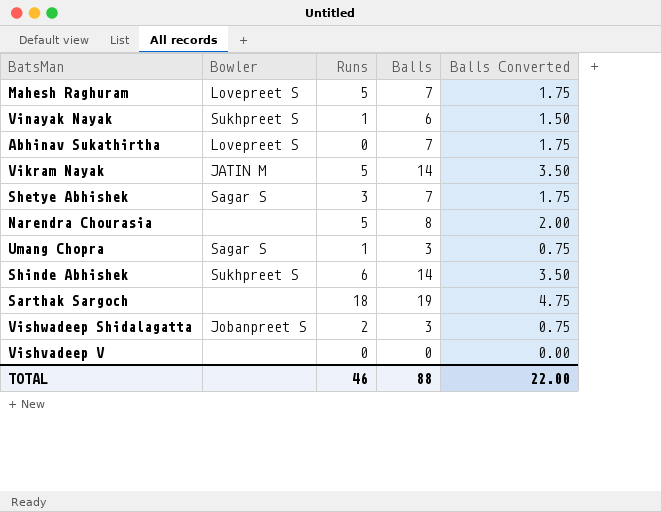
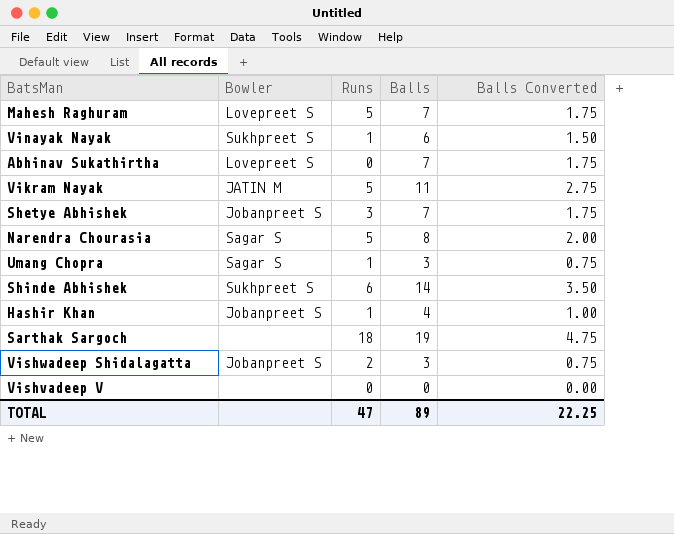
Vikram Nayak | Balls: 14 -> 11
Vikram Nayak | Balls Converted: 3.50 -> 2.75
Shetye Abhishek | Bowler: Sagar S -> Jobanpreet S
Narendra Chourasia | Bowler: none -> Sagar S
row Hashir Khan: none -> Jobanpreet S | 1 | 4 | 1.00
TOTAL | Runs: 46 -> 47
TOTAL | Balls: 88 -> 89
TOTAL | Balls Converted: 22.00 -> 22.25

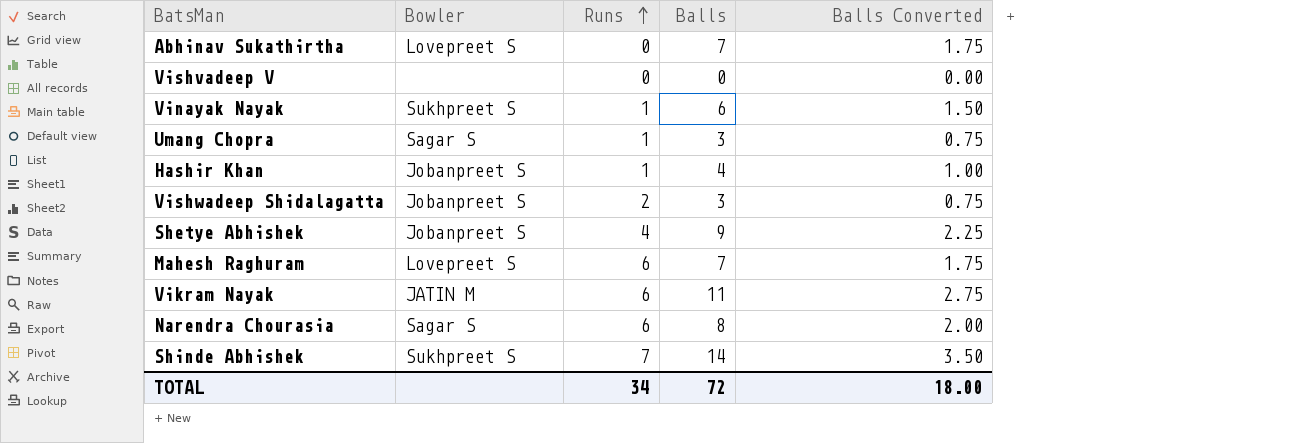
row order: none -> Runs ascending
row Sarthak Sargoch: none | 18 | 19 | 4.75 -> none
Shetye Abhishek | Runs: 3 -> 4
Shetye Abhishek | Balls: 7 -> 9
Shetye Abhishek | Balls Converted: 1.75 -> 2.25
Mahesh Raghuram | Runs: 5 -> 6
Vikram Nayak | Runs: 5 -> 6
Narendra Chourasia | Runs: 5 -> 6
Shinde Abhishek | Runs: 6 -> 7
TOTAL | Runs: 47 -> 34
TOTAL | Balls: 89 -> 72
TOTAL | Balls Converted: 22.25 -> 18.00

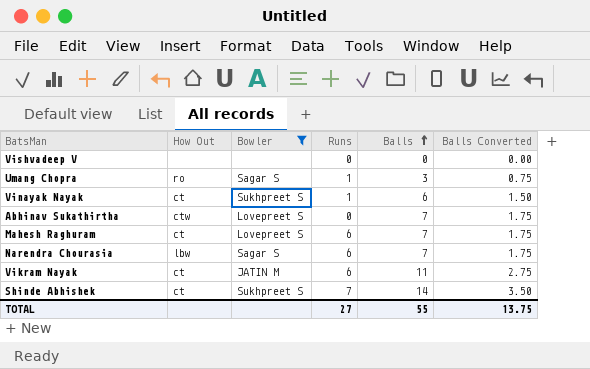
filter: none -> Bowler != Jobanpreet S
row order: Runs ascending -> Balls ascending
column How Out | position: none -> 2
Narendra Chourasia | Balls: 8 -> 7
Narendra Chourasia | Balls Converted: 2.00 -> 1.75
TOTAL | Runs: 34 -> 27
TOTAL | Balls: 72 -> 55
TOTAL | Balls Converted: 18.00 -> 13.75

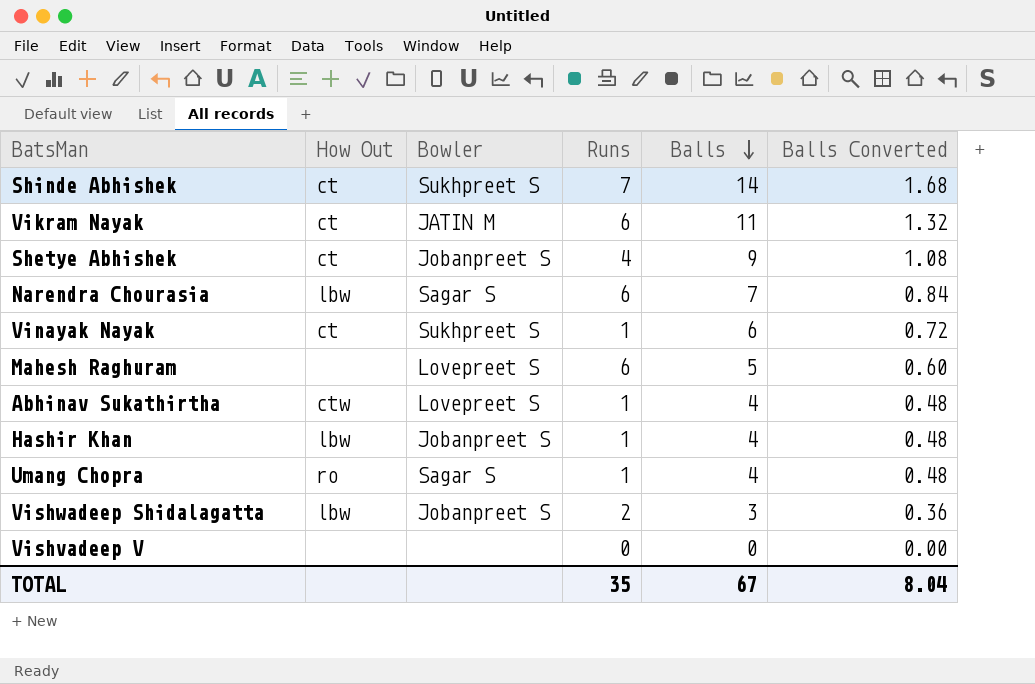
filter: Bowler != Jobanpreet S -> none
row order: Balls ascending -> Balls descending
column Balls Converted | formula: [Balls] * 0.25 -> [Balls] * 0.12
Mahesh Raghuram | How Out: ct -> none
Mahesh Raghuram | Balls: 7 -> 5
Abhinav Sukathirtha | Runs: 0 -> 1
Abhinav Sukathirtha | Balls: 7 -> 4
Umang Chopra | Balls: 3 -> 4
TOTAL | Runs: 27 -> 35
TOTAL | Balls: 55 -> 67
TOTAL | Balls Converted: 13.75 -> 8.04

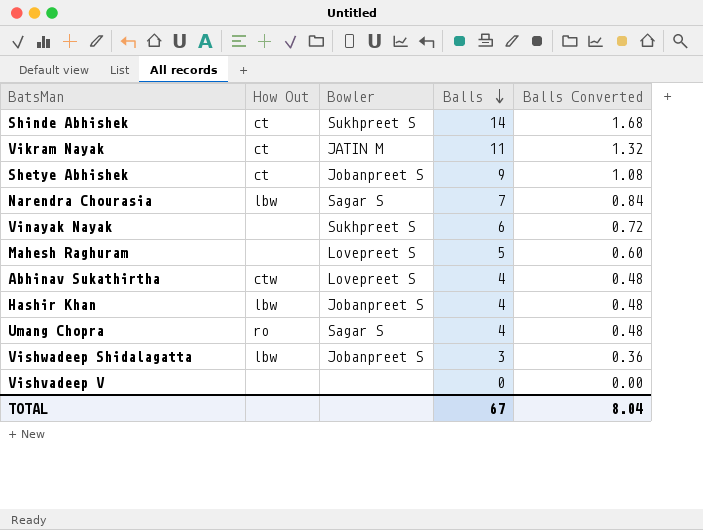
column Runs | position: 4 -> none
Vinayak Nayak | How Out: ct -> none

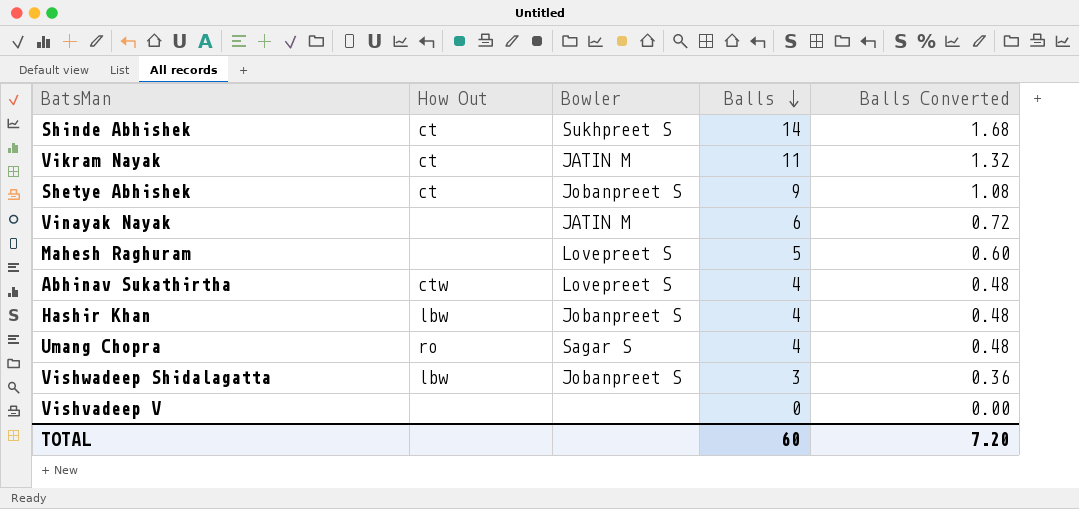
row Narendra Chourasia: lbw | Sagar S | 7 | 0.84 -> none
Vinayak Nayak | Bowler: Sukhpreet S -> JATIN M
TOTAL | Balls: 67 -> 60
TOTAL | Balls Converted: 8.04 -> 7.20

